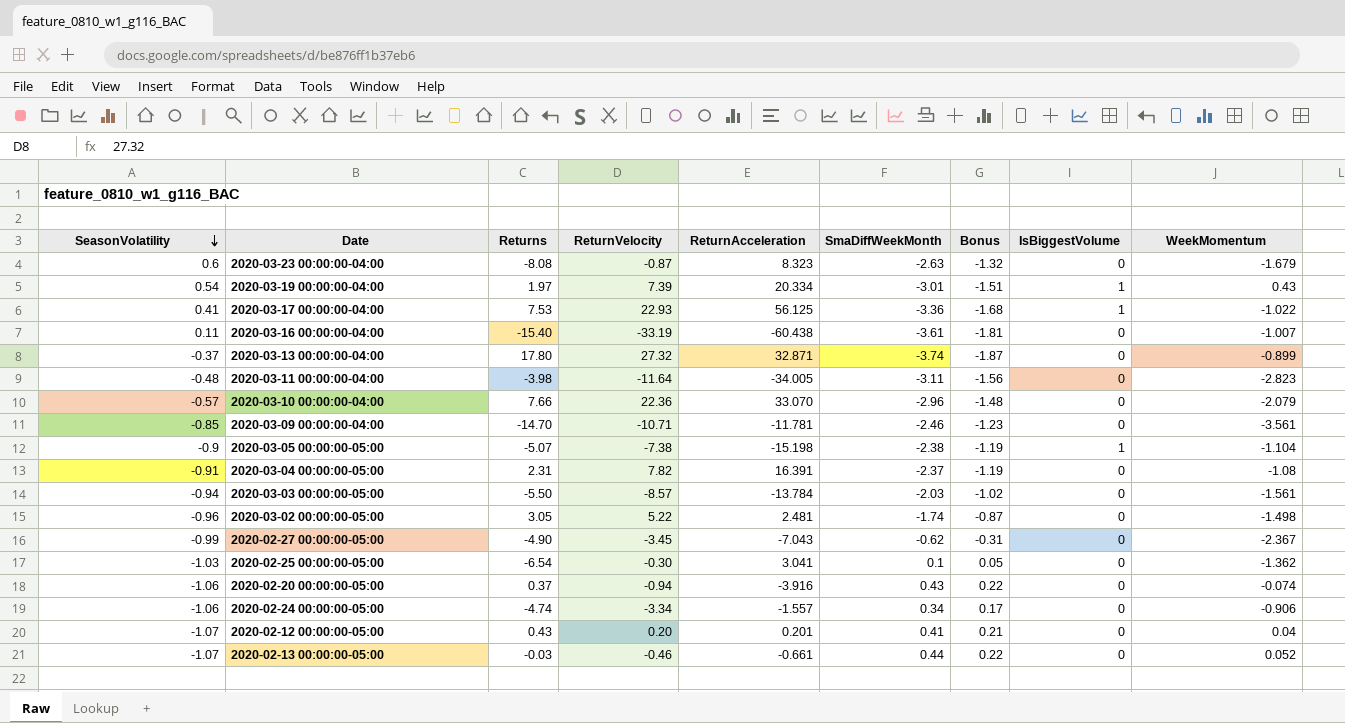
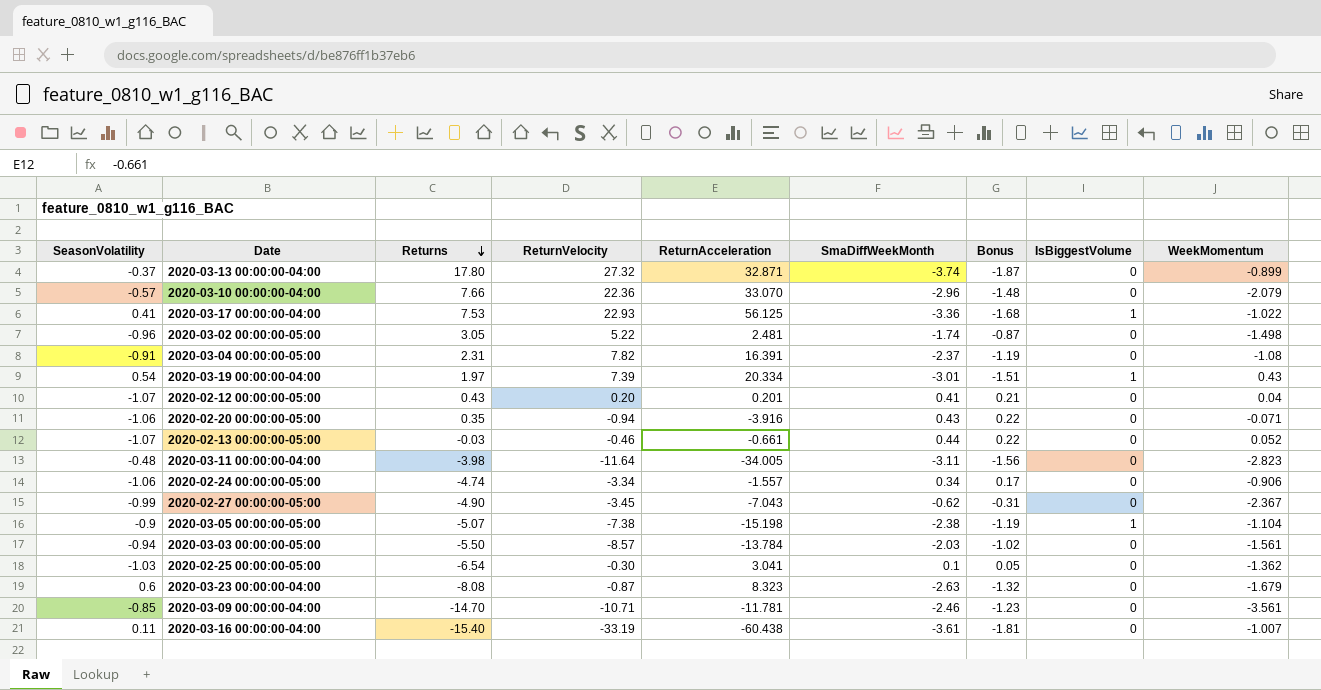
row order: SeasonVolatility descending -> Returns descending
2020-02-20 00:00:00-05:00 | Returns: 0.37 -> 0.35
2020-02-20 00:00:00-05:00 | WeekMomentum: -0.074 -> -0.071

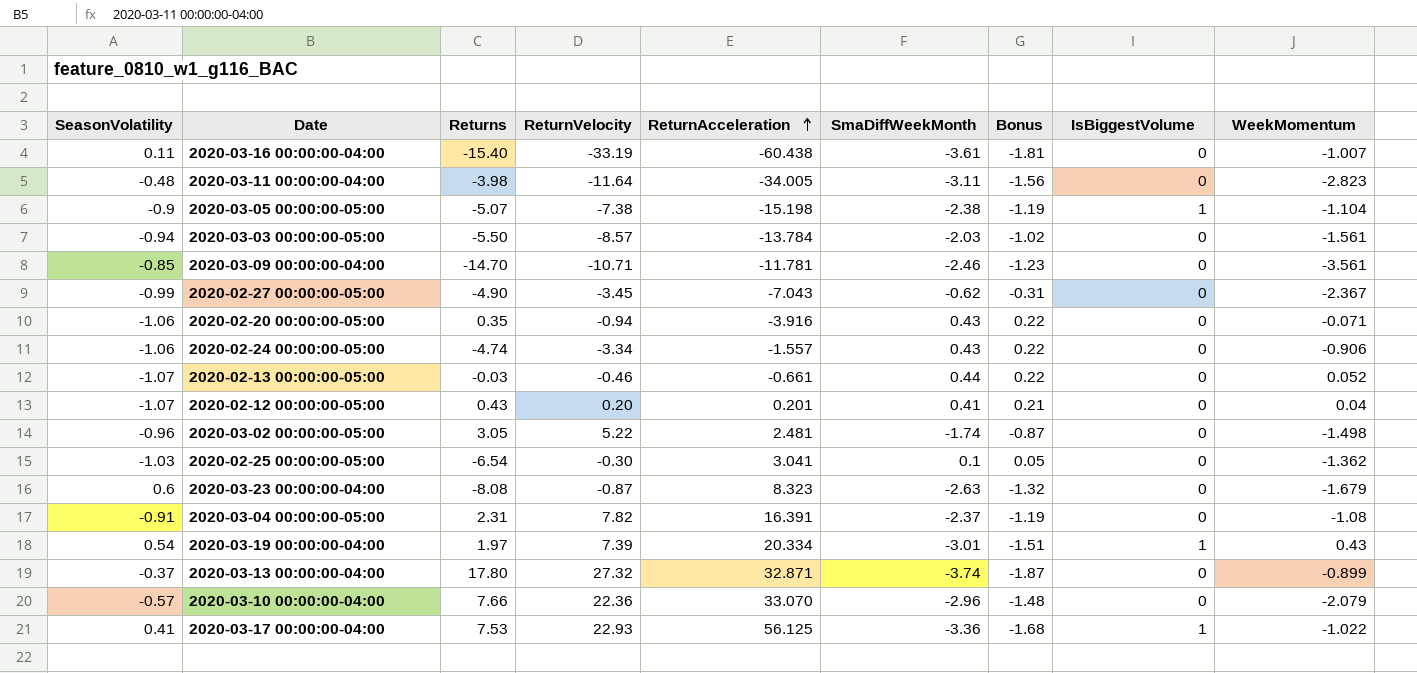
row order: Returns descending -> ReturnAcceleration ascending
2020-02-24 00:00:00-05:00 | SmaDiffWeekMonth: 0.34 -> 0.43
2020-02-24 00:00:00-05:00 | Bonus: 0.17 -> 0.22

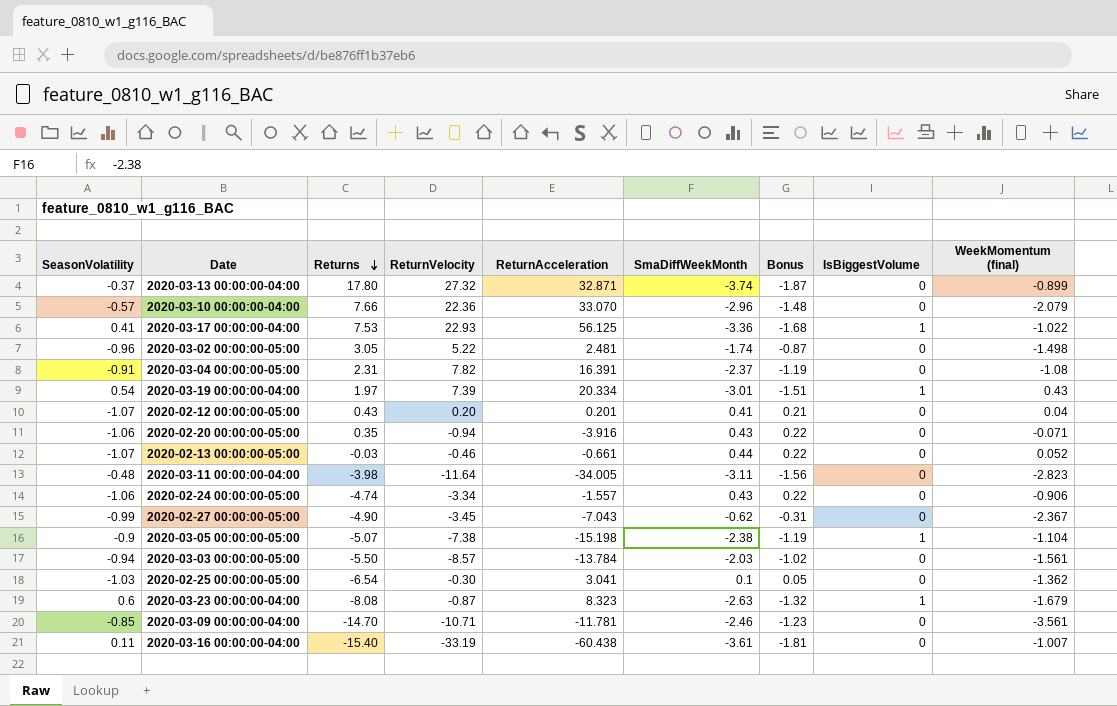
row order: ReturnAcceleration ascending -> Returns descending
column name: WeekMomentum -> WeekMomentum (final)
2020-03-23 00:00:00-04:00 | IsBiggestVolume: 0 -> 1

